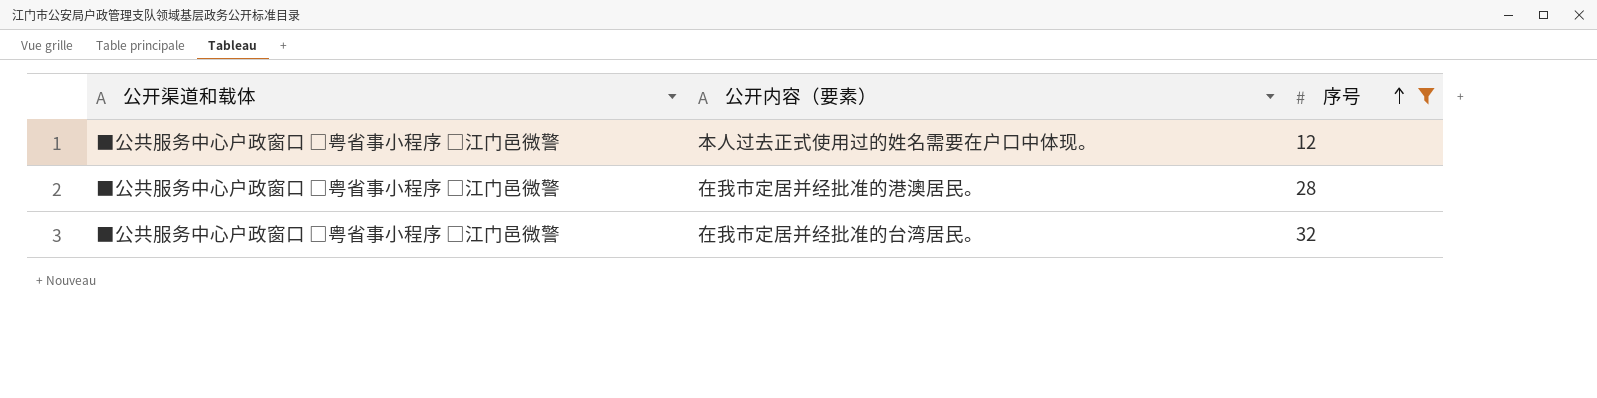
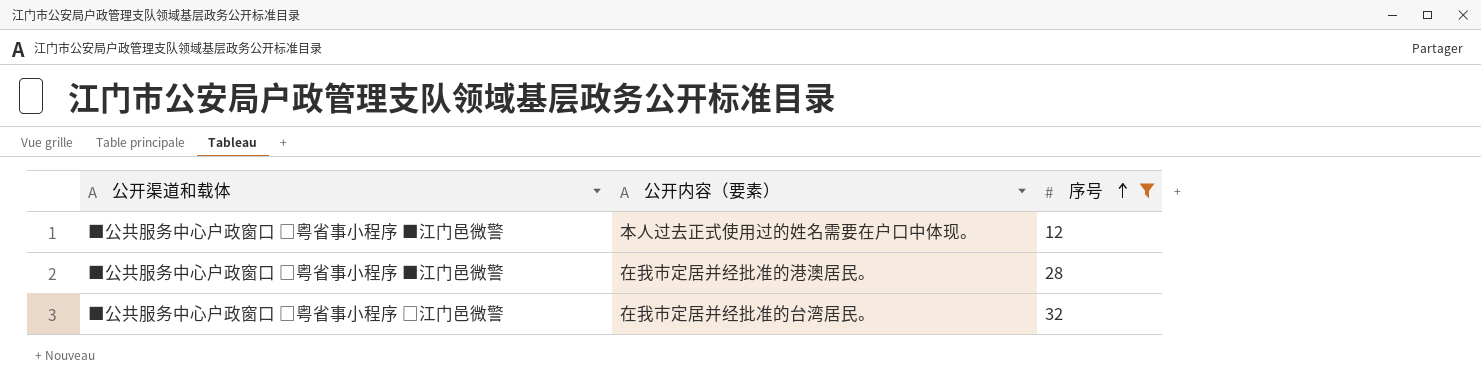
本人过去正式使用过的姓名需要在户口中体现。 | 公开渠道和载体: ■公共服务中心户政窗口 □粤省事小程序 □江门邑微警 -> ■公共服务中心户政窗口 □粤省事小程序 ■江门邑微警
在我市定居并经批准的港澳居民。 | 公开渠道和载体: ■公共服务中心户政窗口 □粤省事小程序 □江门邑微警 -> ■公共服务中心户政窗口 □粤省事小程序 ■江门邑微警

